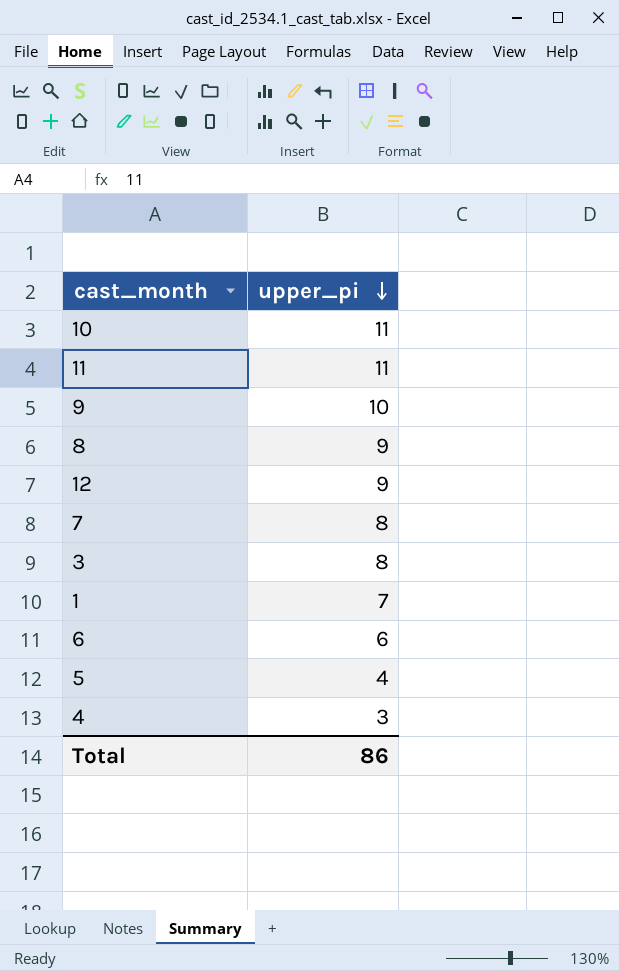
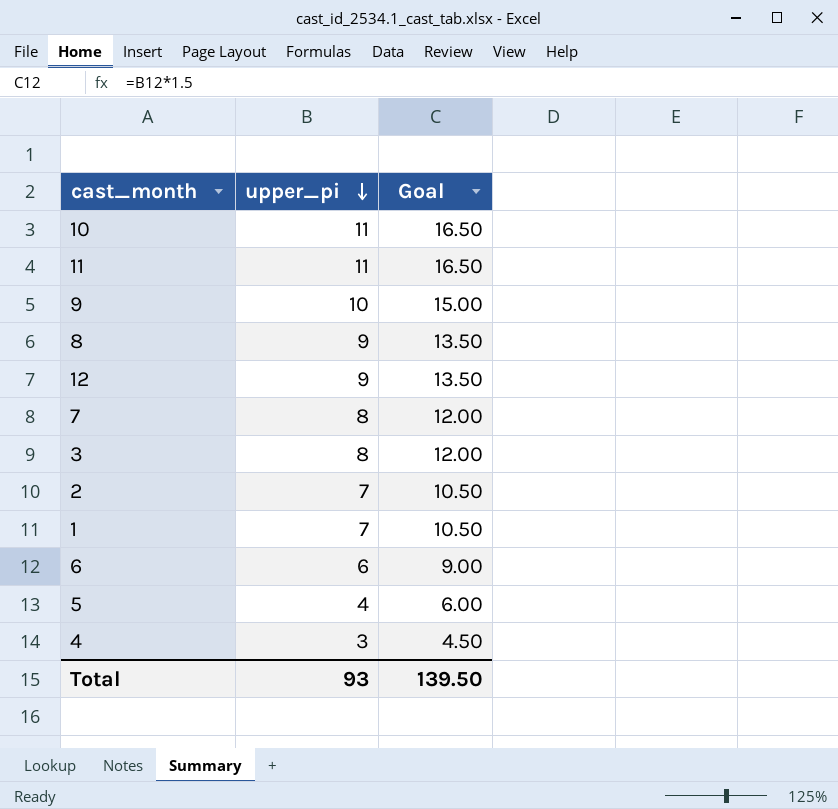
column Goal | formula: none -> [upper_pi] * 1.5
row 2: none -> 7 | 10.50
Total | upper_pi: 86 -> 93

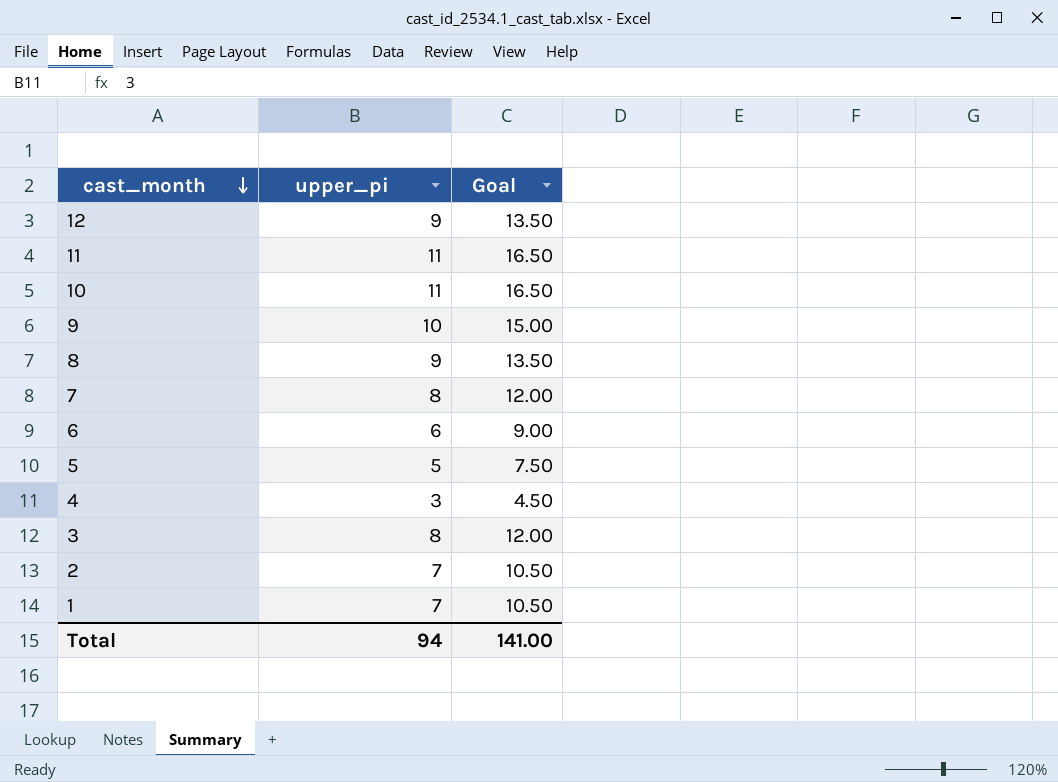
row order: upper_pi descending -> cast_month descending
5 | upper_pi: 4 -> 5
5 | Goal: 6.00 -> 7.50
Total | upper_pi: 93 -> 94
Total | Goal: 139.50 -> 141.00

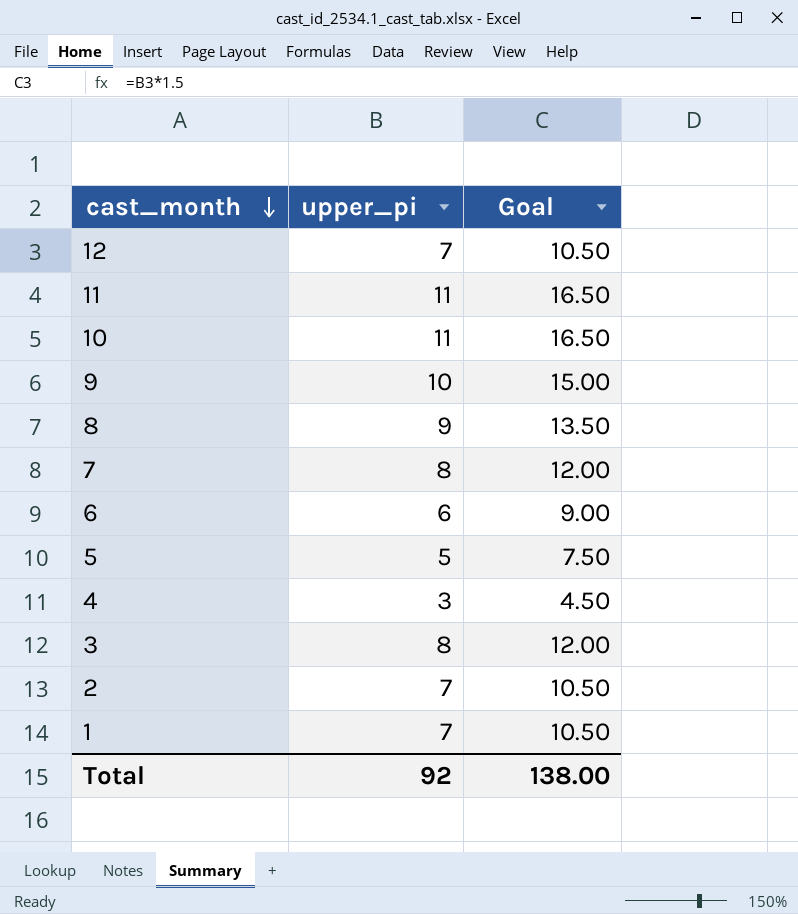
12 | upper_pi: 9 -> 7
12 | Goal: 13.50 -> 10.50
Total | upper_pi: 94 -> 92
Total | Goal: 141.00 -> 138.00

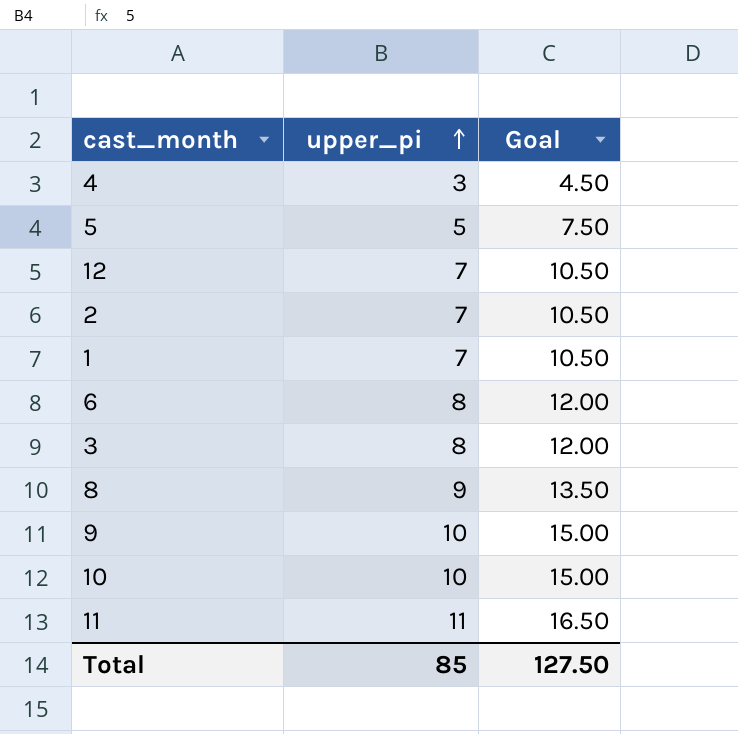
row order: cast_month descending -> upper_pi ascending
row 7: 8 | 12.00 -> none
6 | upper_pi: 6 -> 8
6 | Goal: 9.00 -> 12.00
10 | upper_pi: 11 -> 10
10 | Goal: 16.50 -> 15.00
Total | upper_pi: 92 -> 85
Total | Goal: 138.00 -> 127.50

